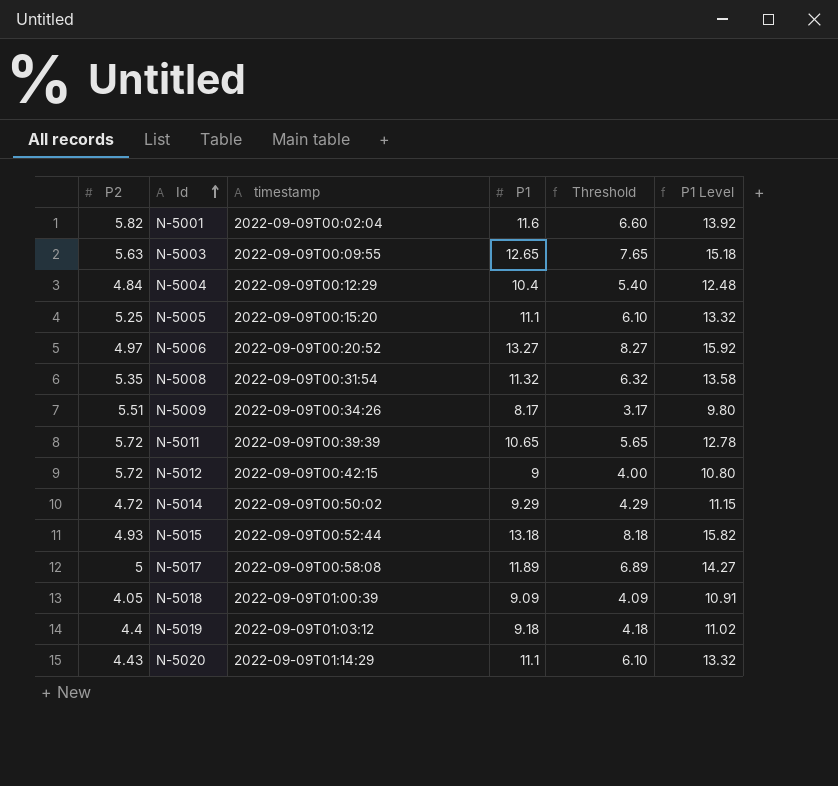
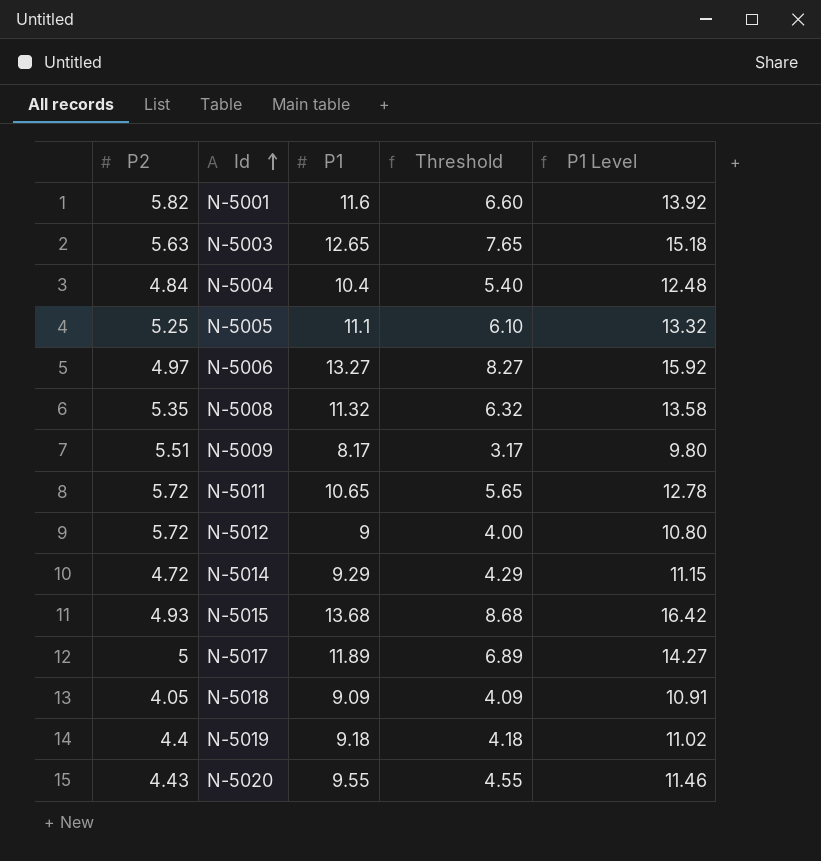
column timestamp | position: 3 -> none
N-5015 | P1: 13.18 -> 13.68
N-5015 | Threshold: 8.18 -> 8.68
N-5015 | P1 Level: 15.82 -> 16.42
N-5020 | P1: 11.1 -> 9.55
N-5020 | Threshold: 6.10 -> 4.55
N-5020 | P1 Level: 13.32 -> 11.46

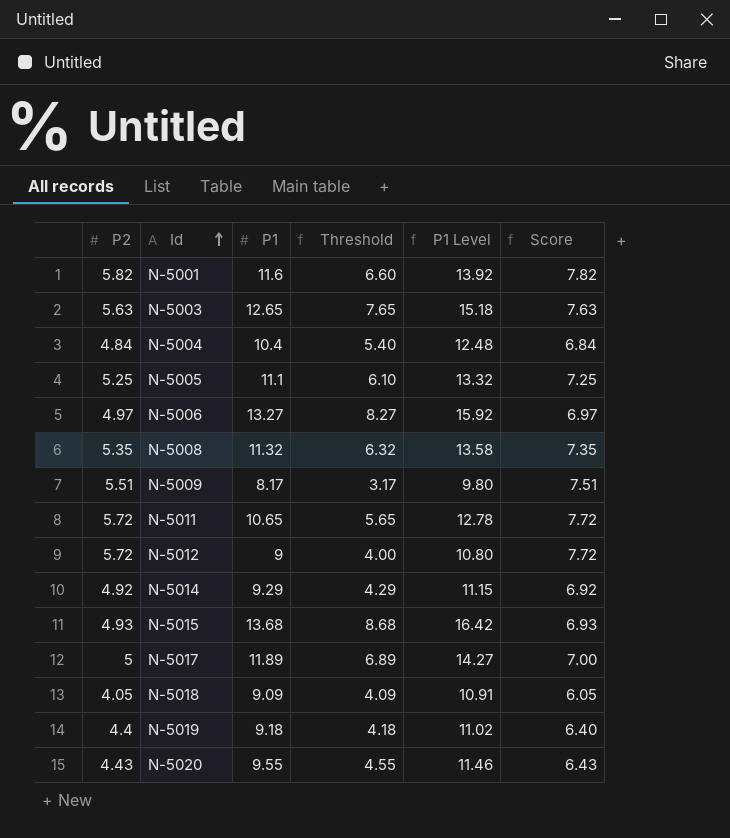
column Score | formula: none -> [P2] + 2
N-5014 | P2: 4.72 -> 4.92

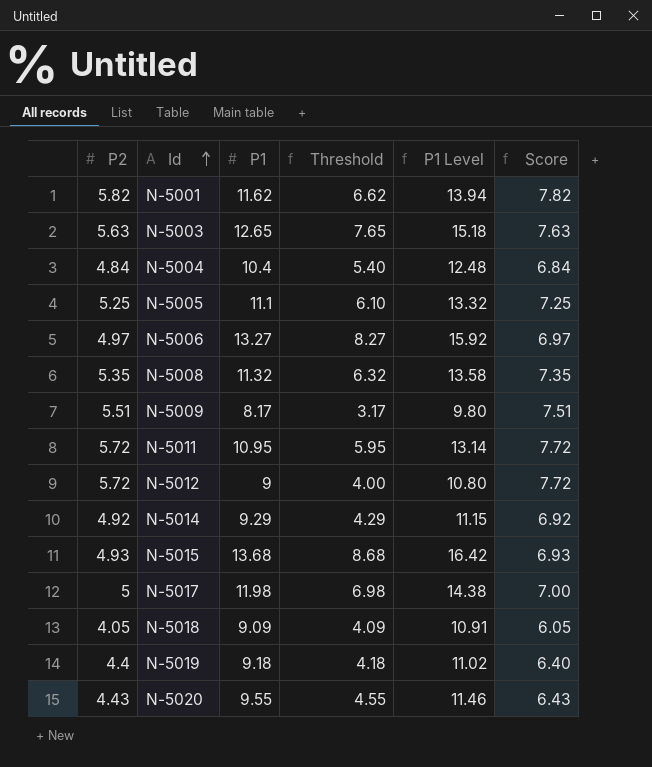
N-5001 | P1: 11.6 -> 11.62
N-5001 | Threshold: 6.60 -> 6.62
N-5001 | P1 Level: 13.92 -> 13.94
N-5011 | P1: 10.65 -> 10.95
N-5011 | Threshold: 5.65 -> 5.95
N-5011 | P1 Level: 12.78 -> 13.14
N-5017 | P1: 11.89 -> 11.98
N-5017 | Threshold: 6.89 -> 6.98
N-5017 | P1 Level: 14.27 -> 14.38

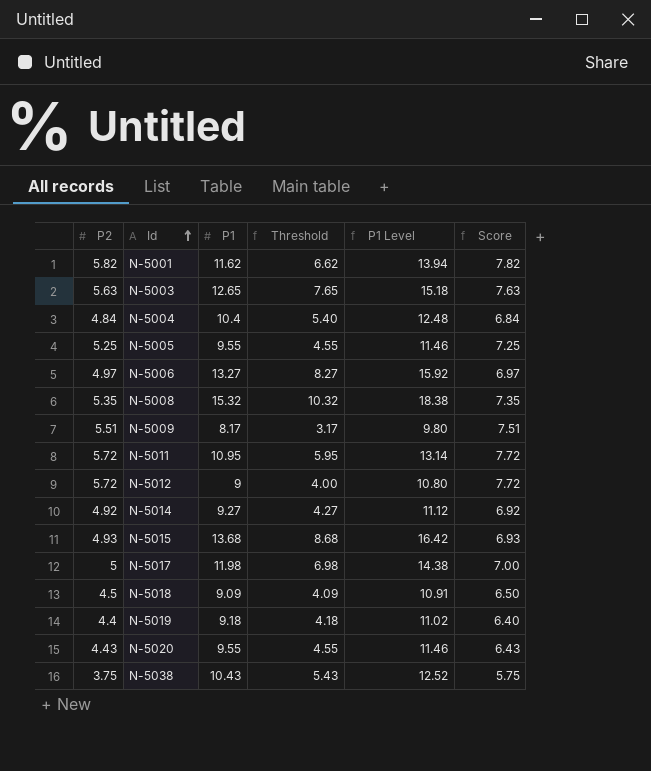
N-5005 | P1: 11.1 -> 9.55
N-5005 | Threshold: 6.10 -> 4.55
N-5005 | P1 Level: 13.32 -> 11.46
N-5008 | P1: 11.32 -> 15.32
N-5008 | Threshold: 6.32 -> 10.32
N-5008 | P1 Level: 13.58 -> 18.38
N-5014 | P1: 9.29 -> 9.27
N-5014 | Threshold: 4.29 -> 4.27
N-5014 | P1 Level: 11.15 -> 11.12
N-5018 | P2: 4.05 -> 4.5
N-5018 | Score: 6.05 -> 6.50
row N-5038: none -> 3.75 | 10.43 | 5.43 | 12.52 | 5.75

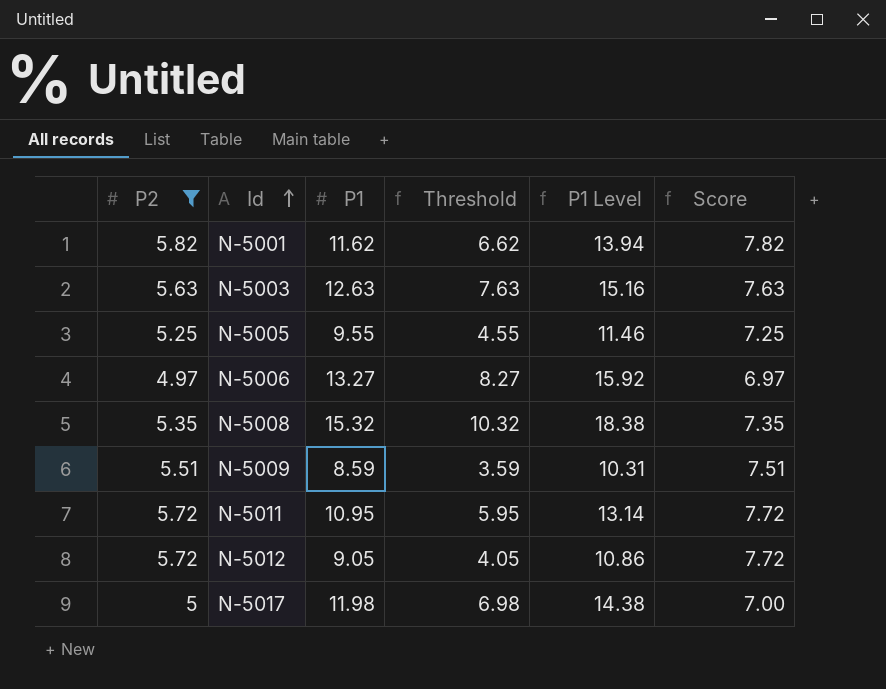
filter: none -> P2 >= 4.97
N-5003 | P1: 12.65 -> 12.63
N-5003 | Threshold: 7.65 -> 7.63
N-5003 | P1 Level: 15.18 -> 15.16
N-5009 | P1: 8.17 -> 8.59
N-5009 | Threshold: 3.17 -> 3.59
N-5009 | P1 Level: 9.80 -> 10.31
N-5012 | P1: 9 -> 9.05
N-5012 | Threshold: 4.00 -> 4.05
N-5012 | P1 Level: 10.80 -> 10.86

